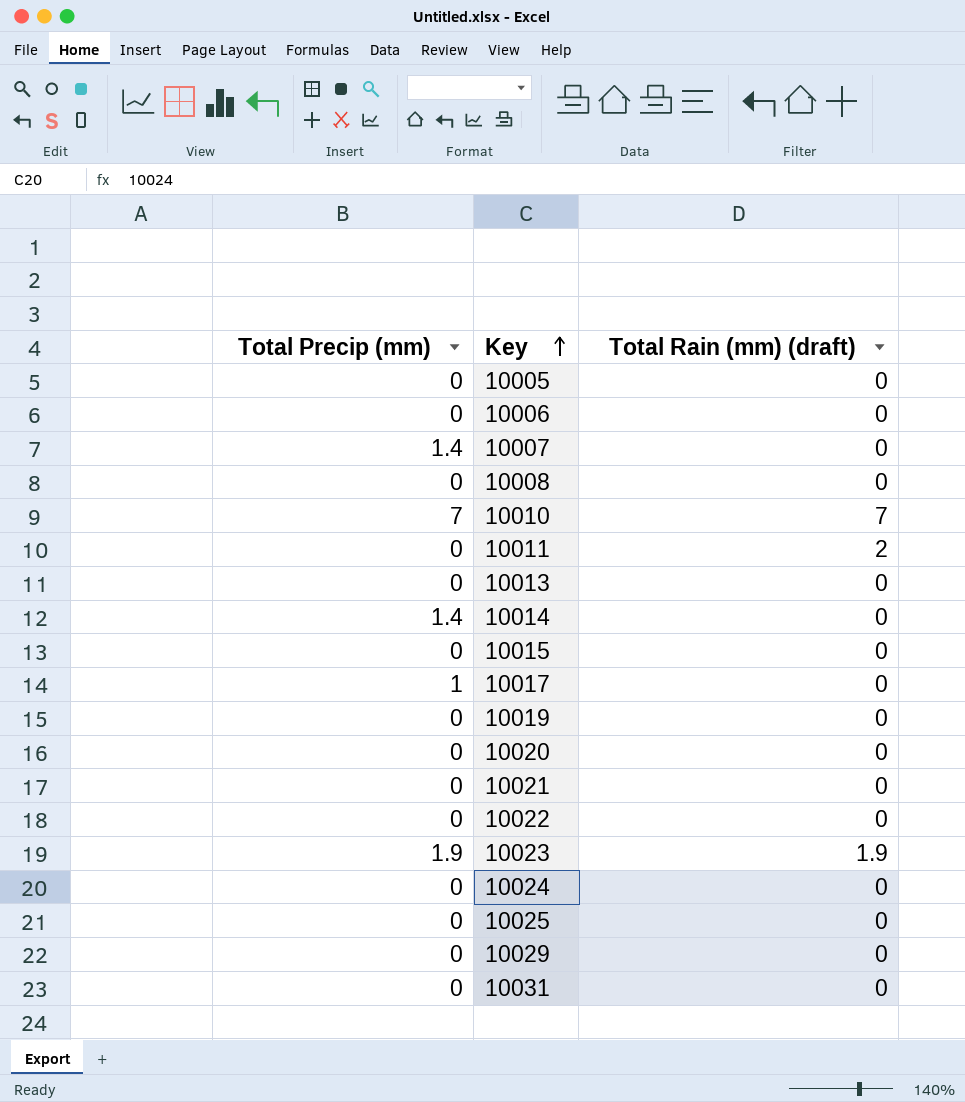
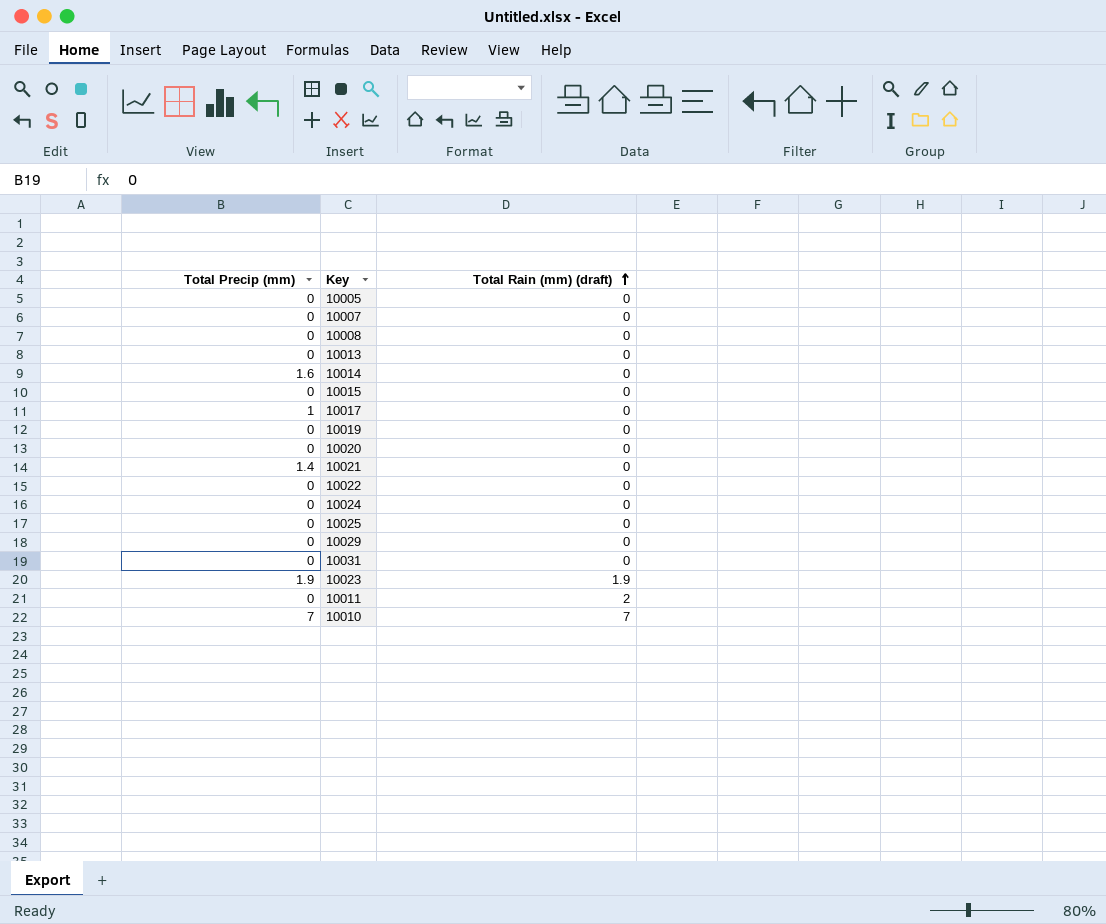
row order: Key ascending -> Total Rain (mm) (draft) ascending
row 10006: 0 | 0 -> none
10007 | Total Precip (mm): 1.4 -> 0
10014 | Total Precip (mm): 1.4 -> 1.6
10021 | Total Precip (mm): 0 -> 1.4

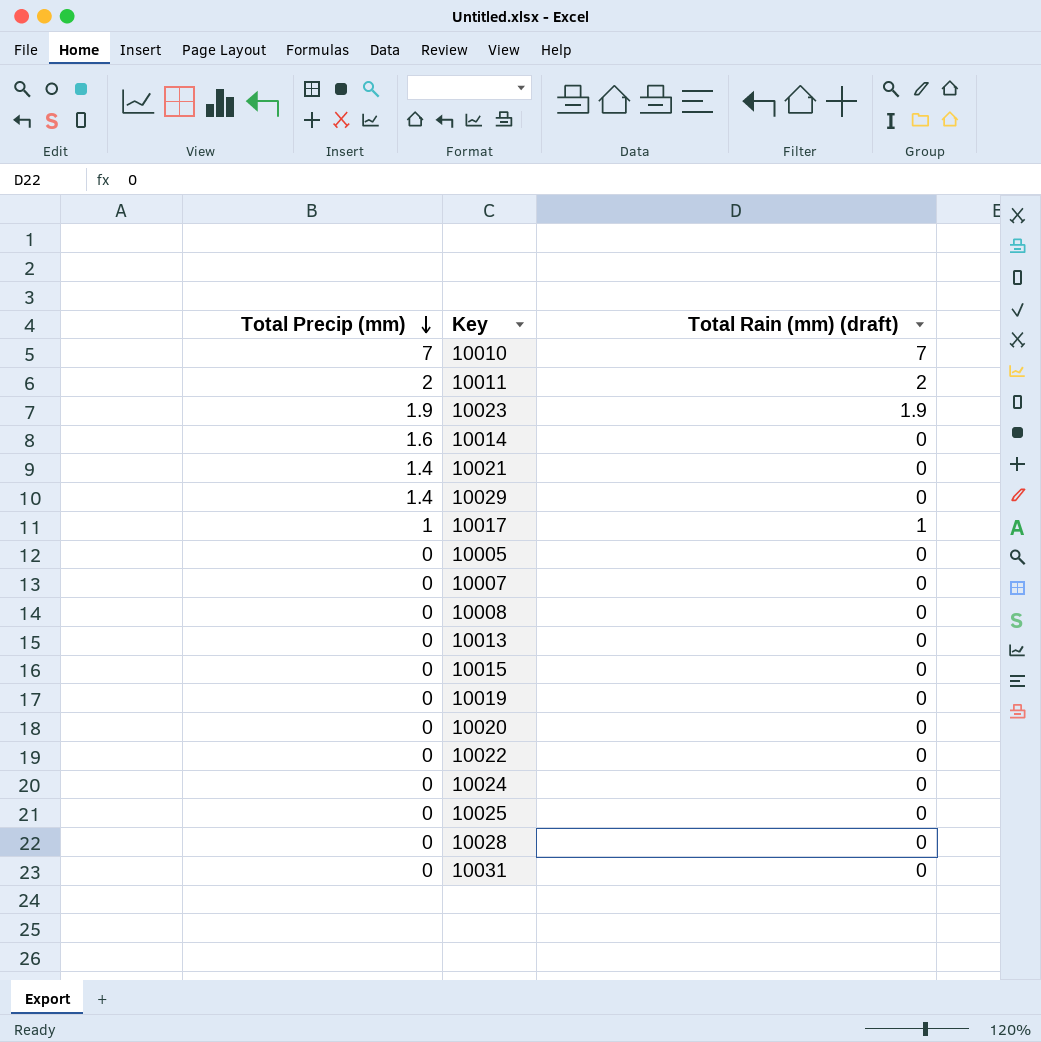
row order: Total Rain (mm) (draft) ascending -> Total Precip (mm) descending
10011 | Total Precip (mm): 0 -> 2
10029 | Total Precip (mm): 0 -> 1.4
10017 | Total Rain (mm) (draft): 0 -> 1
row 10028: none -> 0 | 0

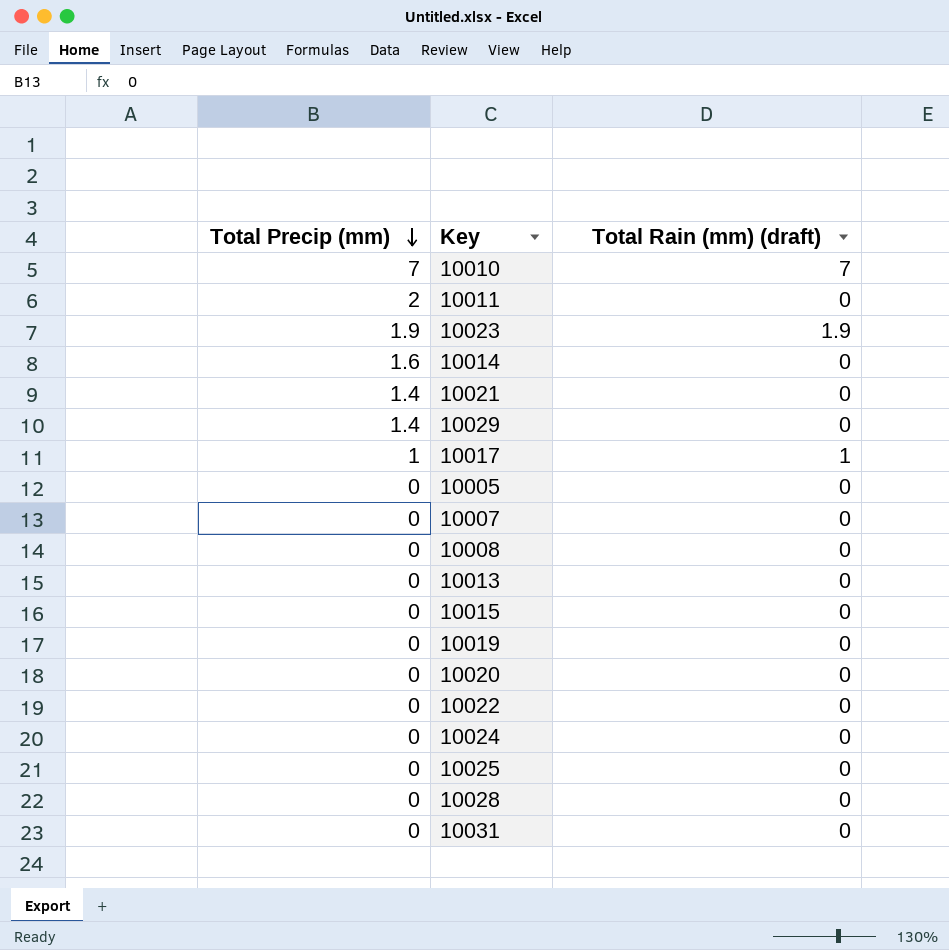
10011 | Total Rain (mm) (draft): 2 -> 0

